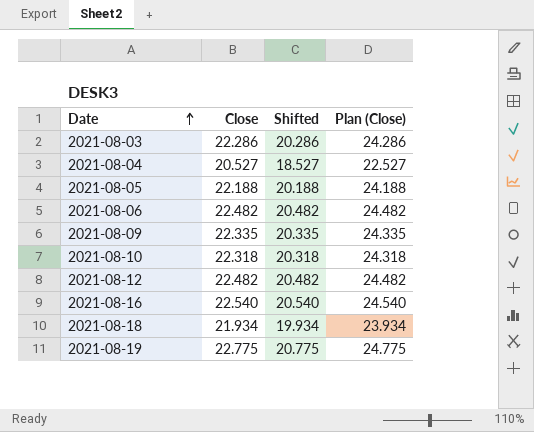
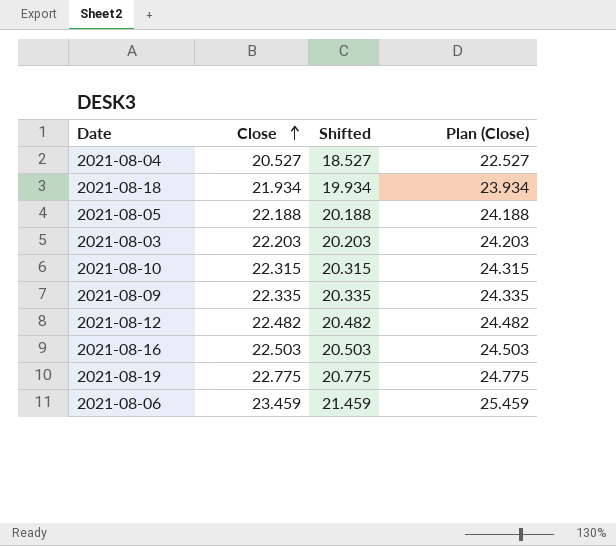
row order: Date ascending -> Close ascending
2021-08-03 | Close: 22.286 -> 22.203
2021-08-03 | Shifted: 20.286 -> 20.203
2021-08-03 | Plan (Close): 24.286 -> 24.203
2021-08-10 | Close: 22.318 -> 22.315
2021-08-10 | Shifted: 20.318 -> 20.315
2021-08-10 | Plan (Close): 24.318 -> 24.315
2021-08-16 | Close: 22.540 -> 22.503
2021-08-16 | Shifted: 20.540 -> 20.503
2021-08-16 | Plan (Close): 24.540 -> 24.503
2021-08-06 | Close: 22.482 -> 23.459
2021-08-06 | Shifted: 20.482 -> 21.459
2021-08-06 | Plan (Close): 24.482 -> 25.459

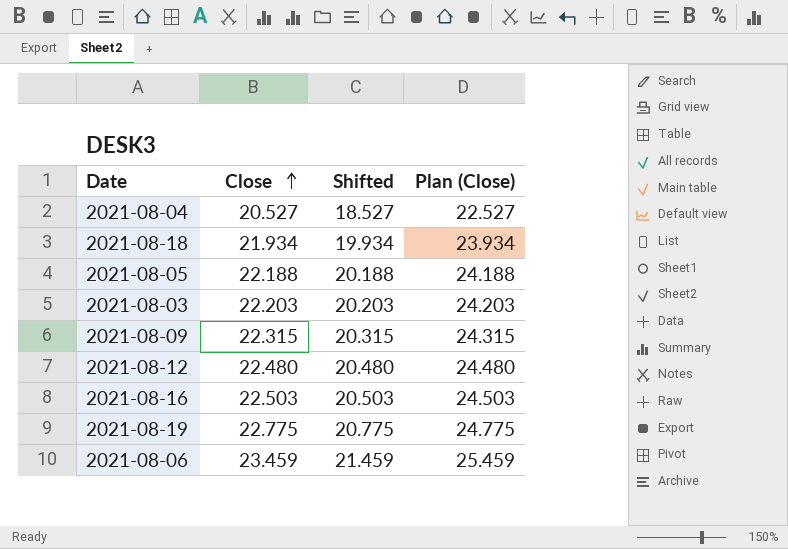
row 2021-08-10: 22.315 | 20.315 | 24.315 -> none
2021-08-09 | Close: 22.335 -> 22.315
2021-08-09 | Shifted: 20.335 -> 20.315
2021-08-09 | Plan (Close): 24.335 -> 24.315
2021-08-12 | Close: 22.482 -> 22.480
2021-08-12 | Shifted: 20.482 -> 20.480
2021-08-12 | Plan (Close): 24.482 -> 24.480

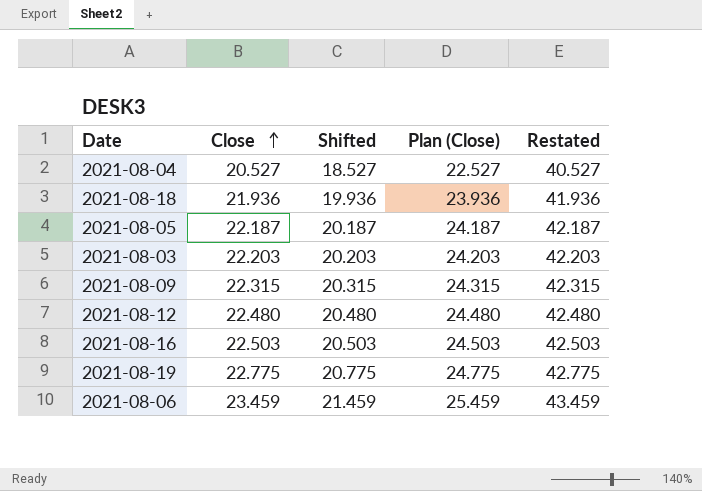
column Restated | formula: none -> [Close] + 20
2021-08-18 | Close: 21.934 -> 21.936
2021-08-18 | Shifted: 19.934 -> 19.936
2021-08-18 | Plan (Close): 23.934 -> 23.936
2021-08-05 | Close: 22.188 -> 22.187
2021-08-05 | Shifted: 20.188 -> 20.187
2021-08-05 | Plan (Close): 24.188 -> 24.187

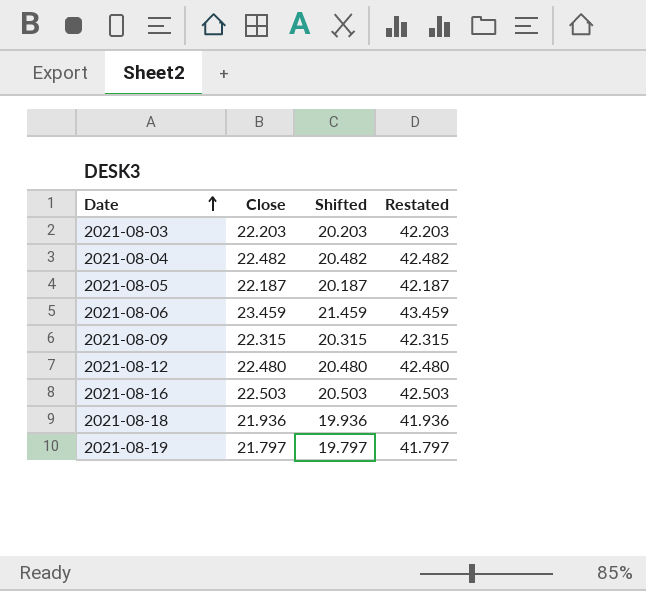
row order: Close ascending -> Date ascending
column Plan (Close) | formula: [Close] + 2 -> none
2021-08-04 | Close: 20.527 -> 22.482
2021-08-04 | Shifted: 18.527 -> 20.482
2021-08-04 | Restated: 40.527 -> 42.482
2021-08-19 | Close: 22.775 -> 21.797
2021-08-19 | Shifted: 20.775 -> 19.797
2021-08-19 | Restated: 42.775 -> 41.797

